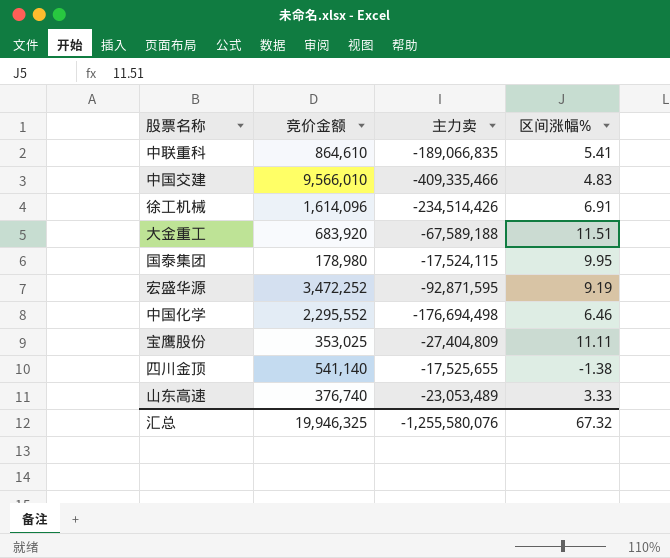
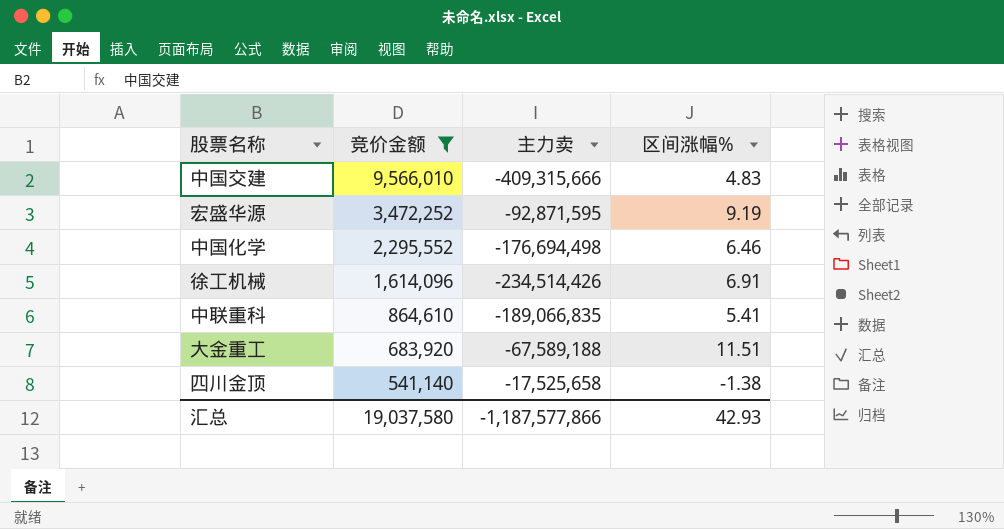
filter: none -> 竞价金额 >= 541,140
row order: none -> 竞价金额 descending
中国交建 | 主力卖: -409,335,466 -> -409,315,666
四川金顶 | 主力卖: -17,525,655 -> -17,525,658
汇总 | 竞价金额: 19,946,325 -> 19,037,580
汇总 | 主力卖: -1,255,580,076 -> -1,187,577,866
汇总 | 区间涨幅%: 67.32 -> 42.93

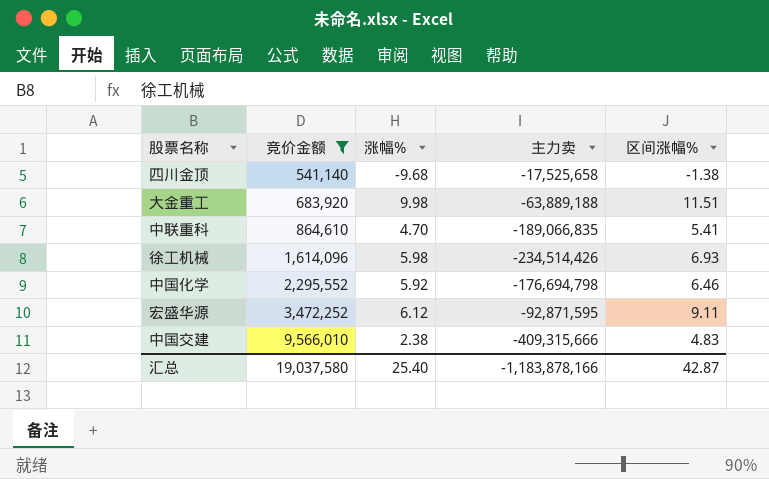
row order: 竞价金额 descending -> 竞价金额 ascending
column 涨幅% | position: none -> 3
大金重工 | 主力卖: -67,589,188 -> -63,889,188
徐工机械 | 区间涨幅%: 6.91 -> 6.93
中国化学 | 主力卖: -176,694,498 -> -176,694,798
宏盛华源 | 区间涨幅%: 9.19 -> 9.11
汇总 | 主力卖: -1,187,577,866 -> -1,183,878,166
汇总 | 区间涨幅%: 42.93 -> 42.87

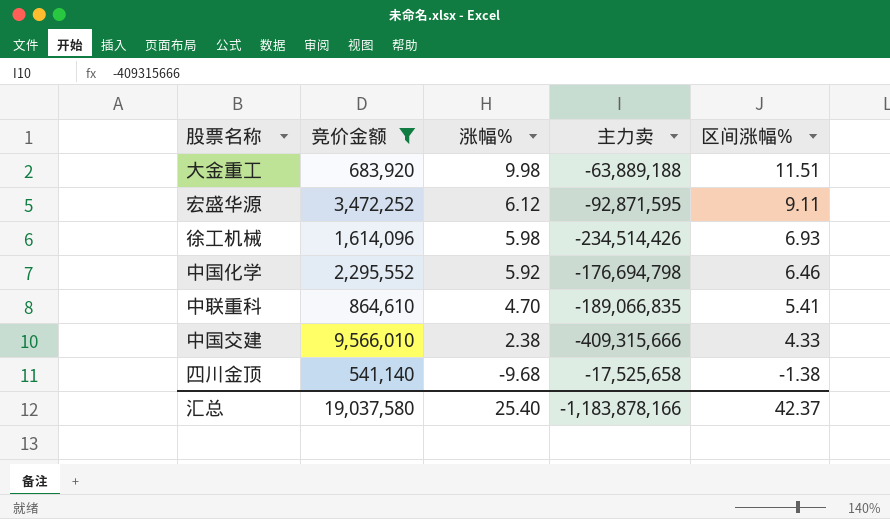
row order: 竞价金额 ascending -> 涨幅% descending
中国交建 | 区间涨幅%: 4.83 -> 4.33
汇总 | 区间涨幅%: 42.87 -> 42.37

